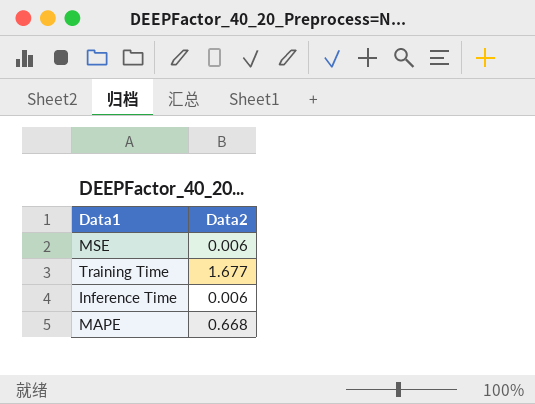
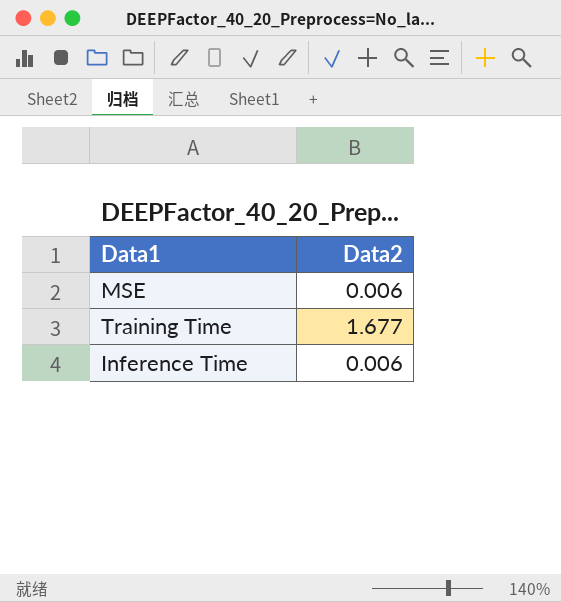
row MAPE: 0.668 -> none

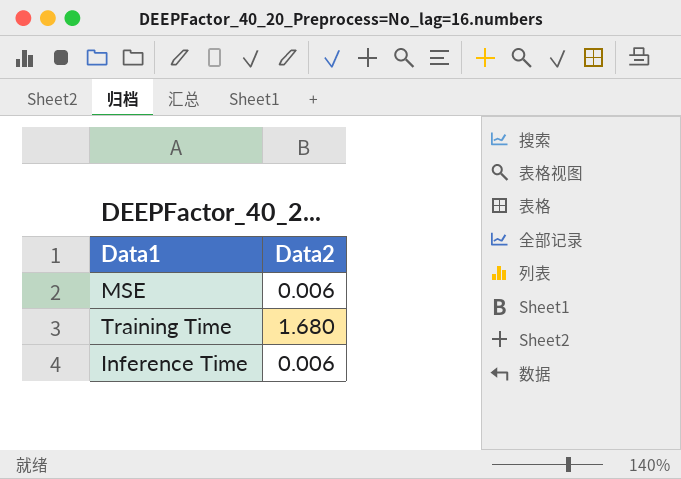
Training Time | Data2: 1.677 -> 1.680

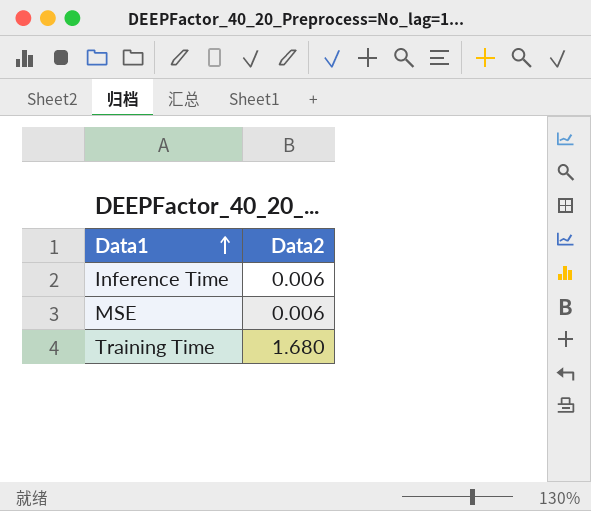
row order: none -> Data1 ascending

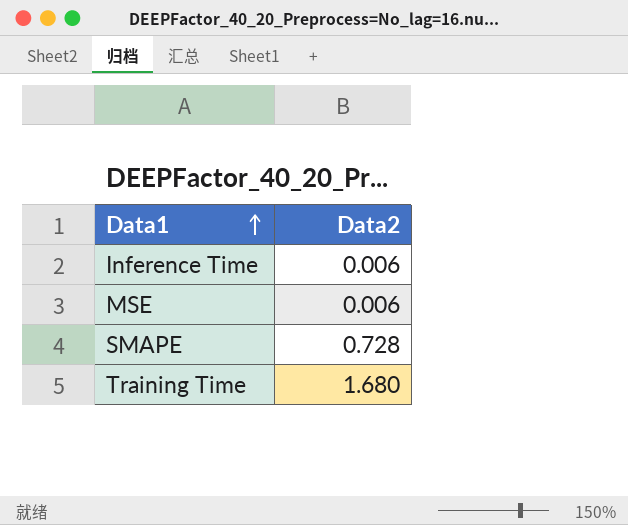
row SMAPE: none -> 0.728

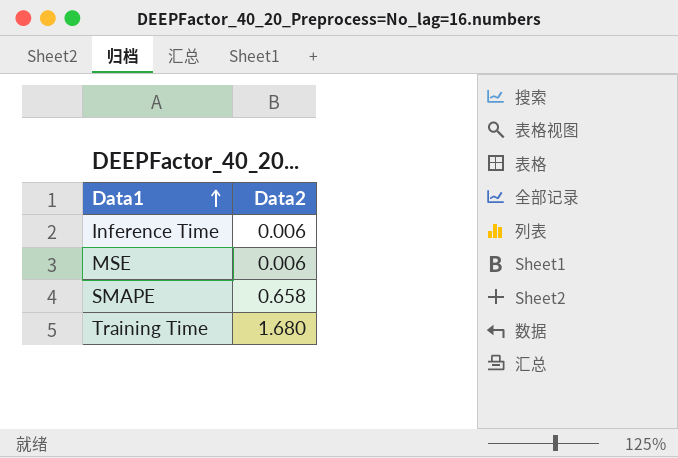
SMAPE | Data2: 0.728 -> 0.658

